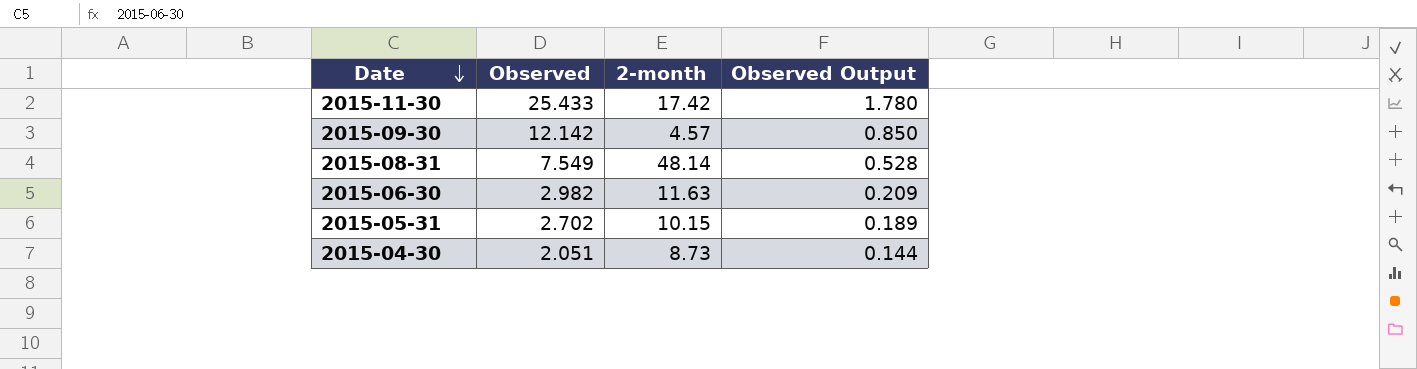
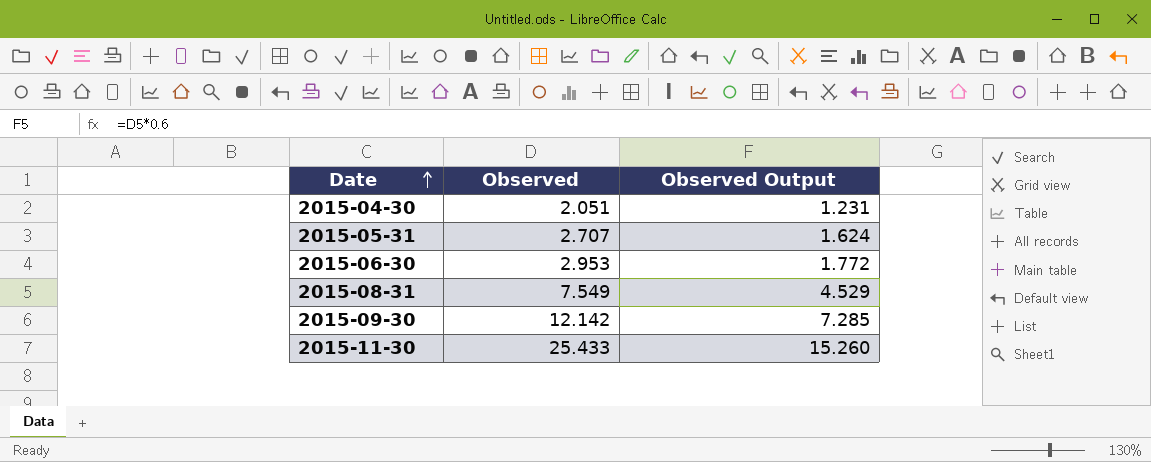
row order: Date descending -> Date ascending
column 2-month | position: 3 -> none
column Observed Output | formula: [Observed] * 0.07 -> [Observed] * 0.6
2015-05-31 | Observed: 2.702 -> 2.707
2015-06-30 | Observed: 2.982 -> 2.953

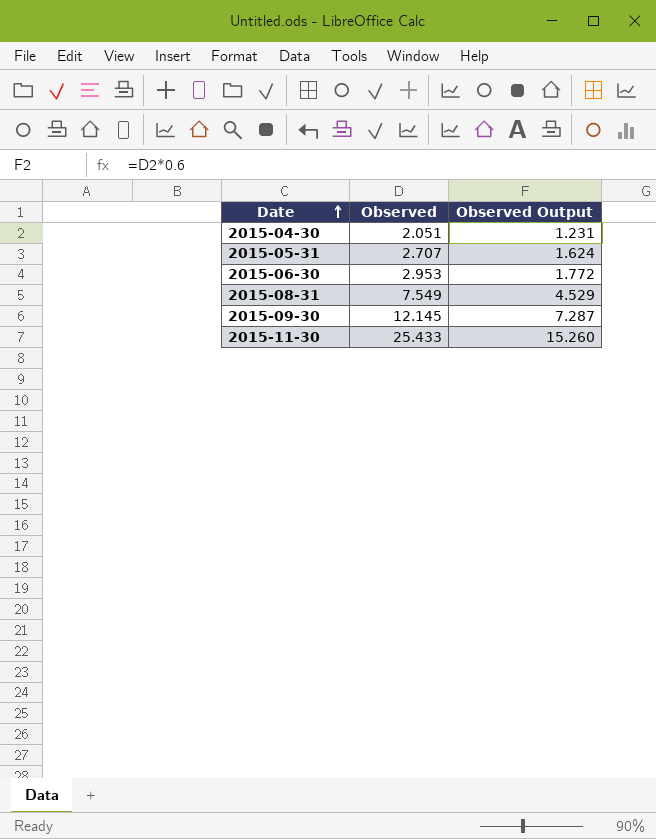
2015-09-30 | Observed: 12.142 -> 12.145
2015-09-30 | Observed Output: 7.285 -> 7.287

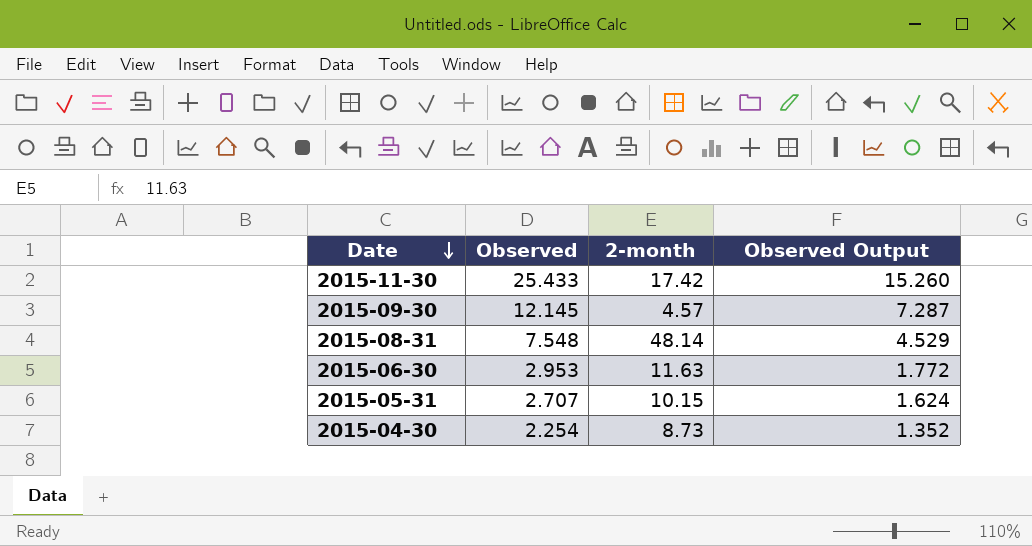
row order: Date ascending -> Date descending
column 2-month | position: none -> 3
2015-08-31 | Observed: 7.549 -> 7.548
2015-04-30 | Observed: 2.051 -> 2.254
2015-04-30 | Observed Output: 1.231 -> 1.352

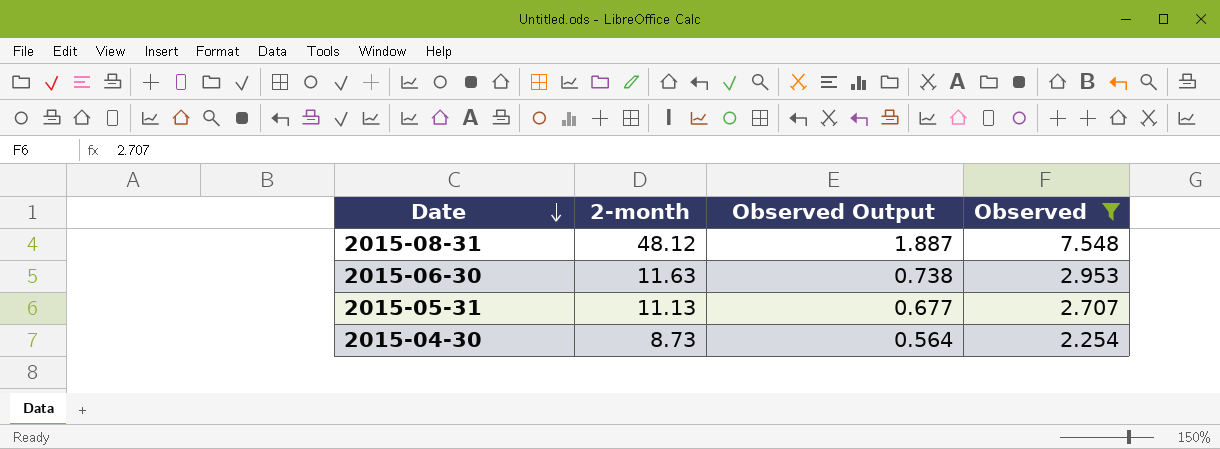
filter: none -> Observed <= 7.548
column Observed Output | formula: [Observed] * 0.6 -> [Observed] * 0.25
column Observed | position: 2 -> 4
2015-08-31 | 2-month: 48.14 -> 48.12
2015-05-31 | 2-month: 10.15 -> 11.13

